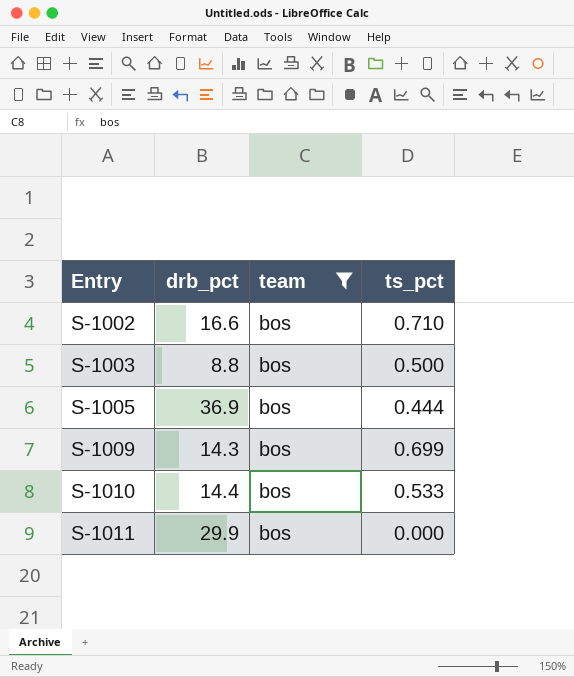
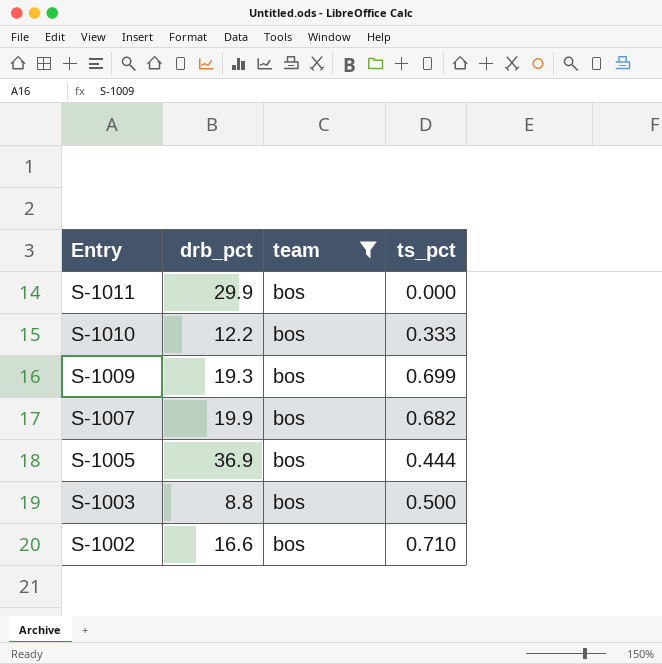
row order: Entry ascending -> Entry descending
S-1010 | drb_pct: 14.4 -> 12.2
S-1010 | ts_pct: 0.533 -> 0.333
S-1009 | drb_pct: 14.3 -> 19.3
row S-1007: none -> 19.9 | bos | 0.682

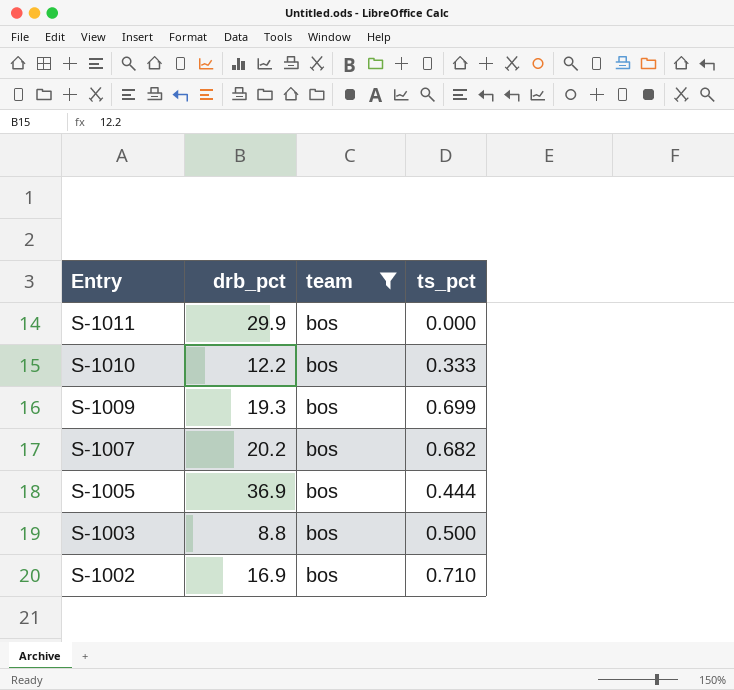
S-1007 | drb_pct: 19.9 -> 20.2
S-1002 | drb_pct: 16.6 -> 16.9

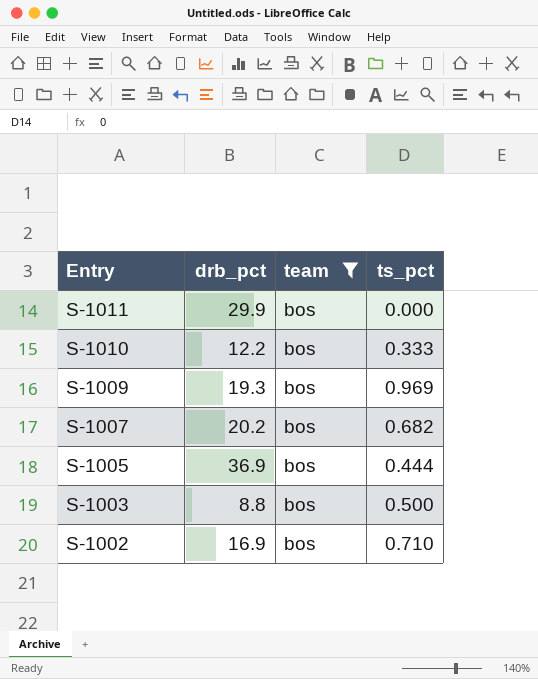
S-1009 | ts_pct: 0.699 -> 0.969

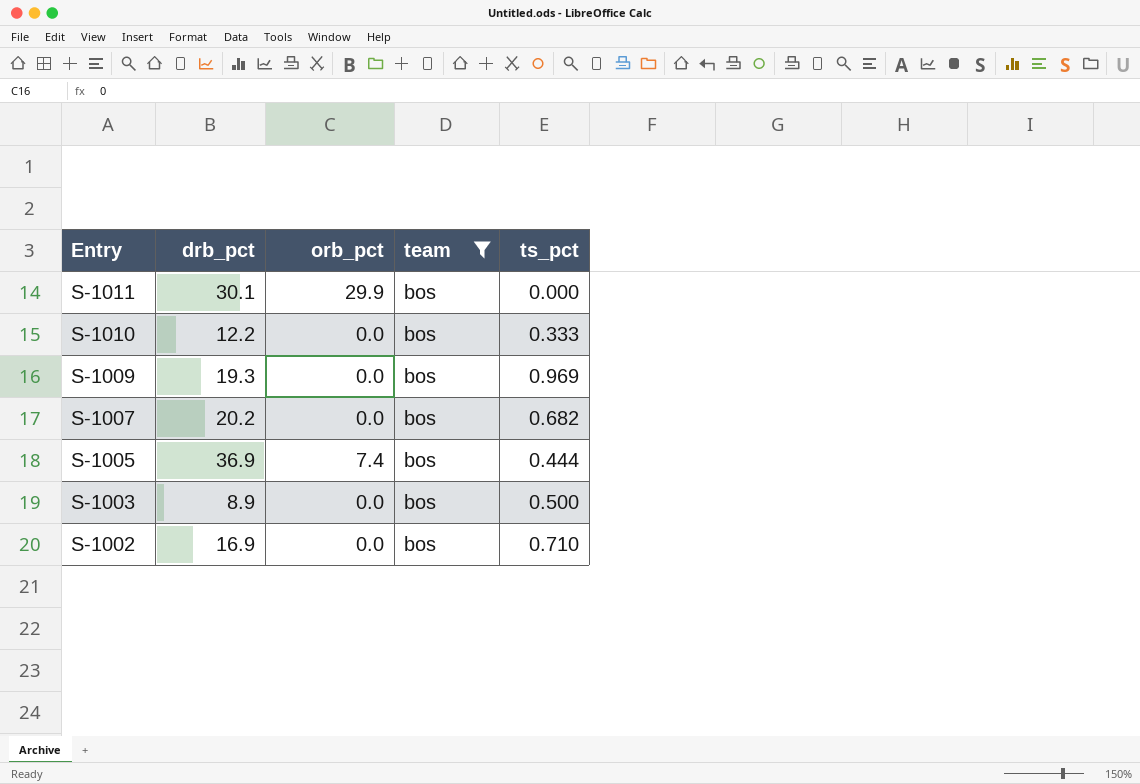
column orb_pct | position: none -> 3
S-1011 | drb_pct: 29.9 -> 30.1
S-1003 | drb_pct: 8.8 -> 8.9

